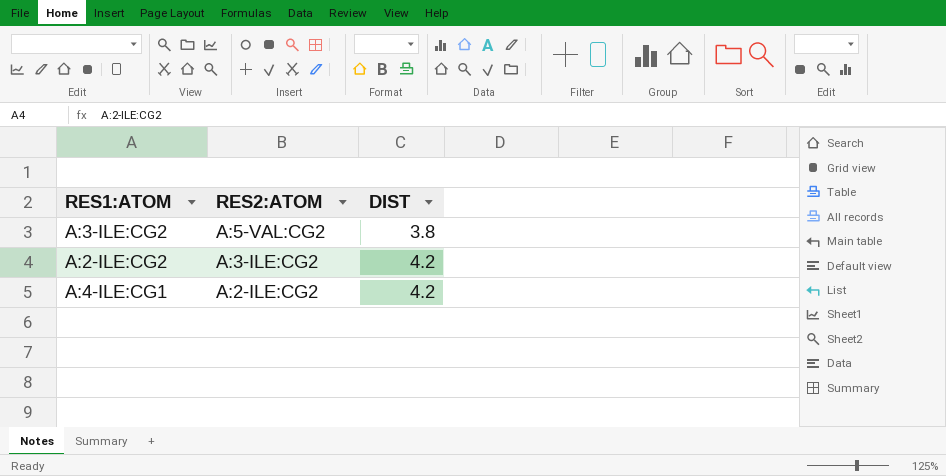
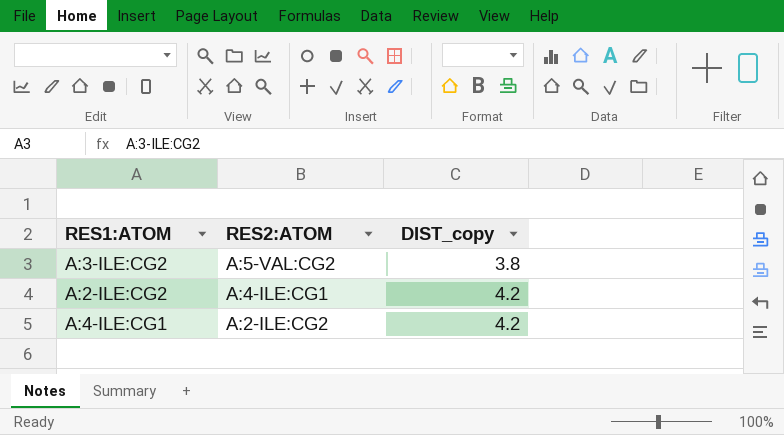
column name: DIST -> DIST_copy
A:2-ILE:CG2 | RES2:ATOM: A:3-ILE:CG2 -> A:4-ILE:CG1

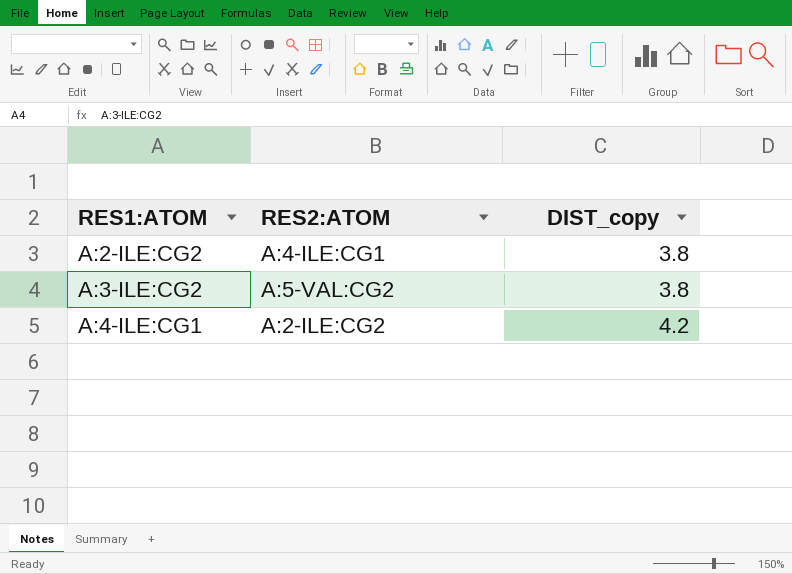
row order: RES2:ATOM descending -> RES1:ATOM ascending
A:2-ILE:CG2 | DIST_copy: 4.2 -> 3.8

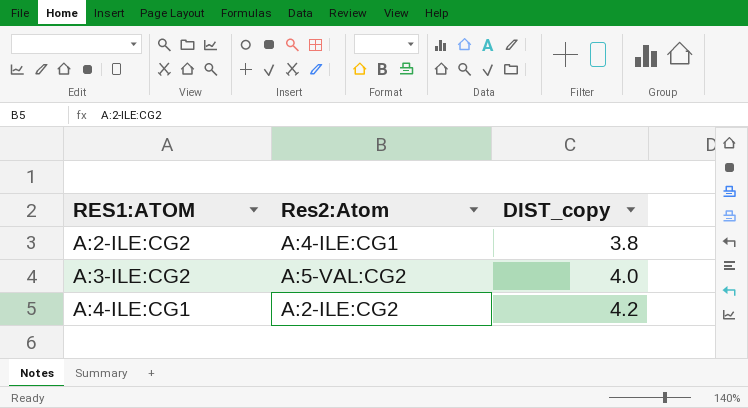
column name: RES2:ATOM -> Res2:Atom
A:3-ILE:CG2 | DIST_copy: 3.8 -> 4.0

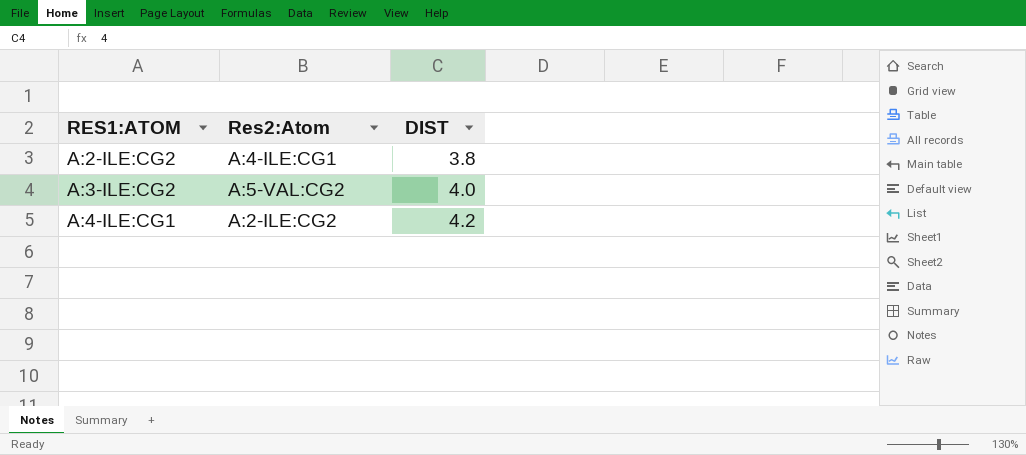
column name: DIST_copy -> DIST

